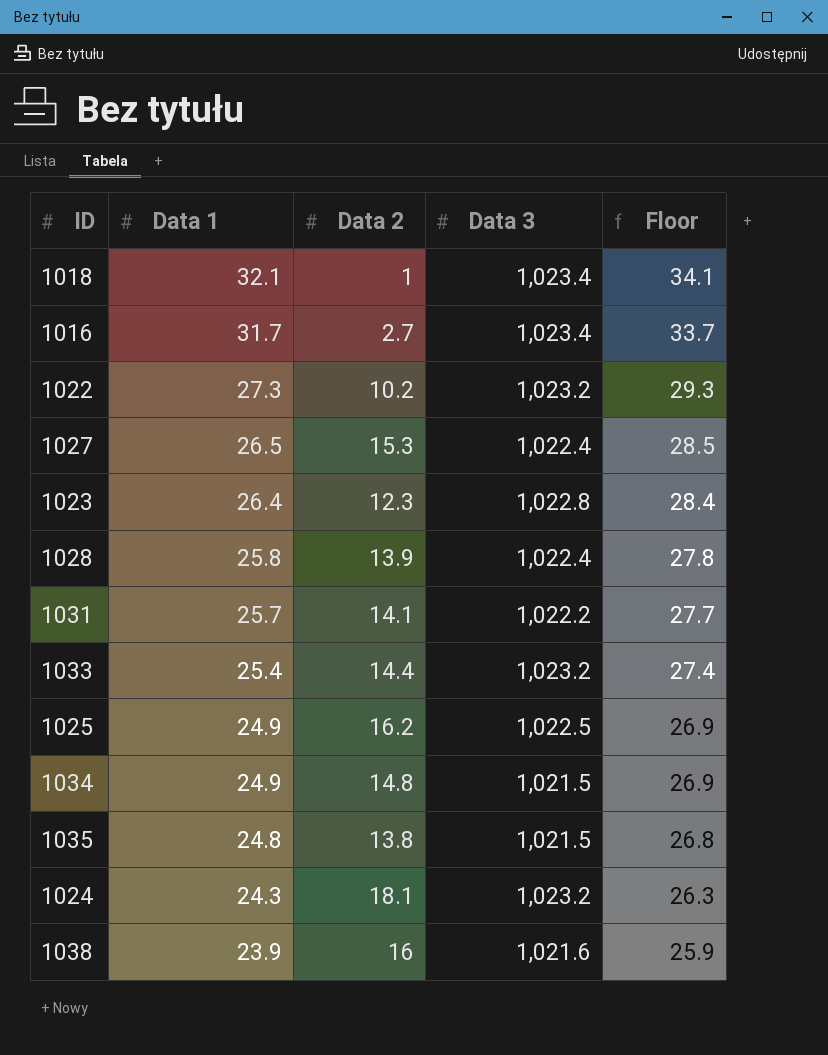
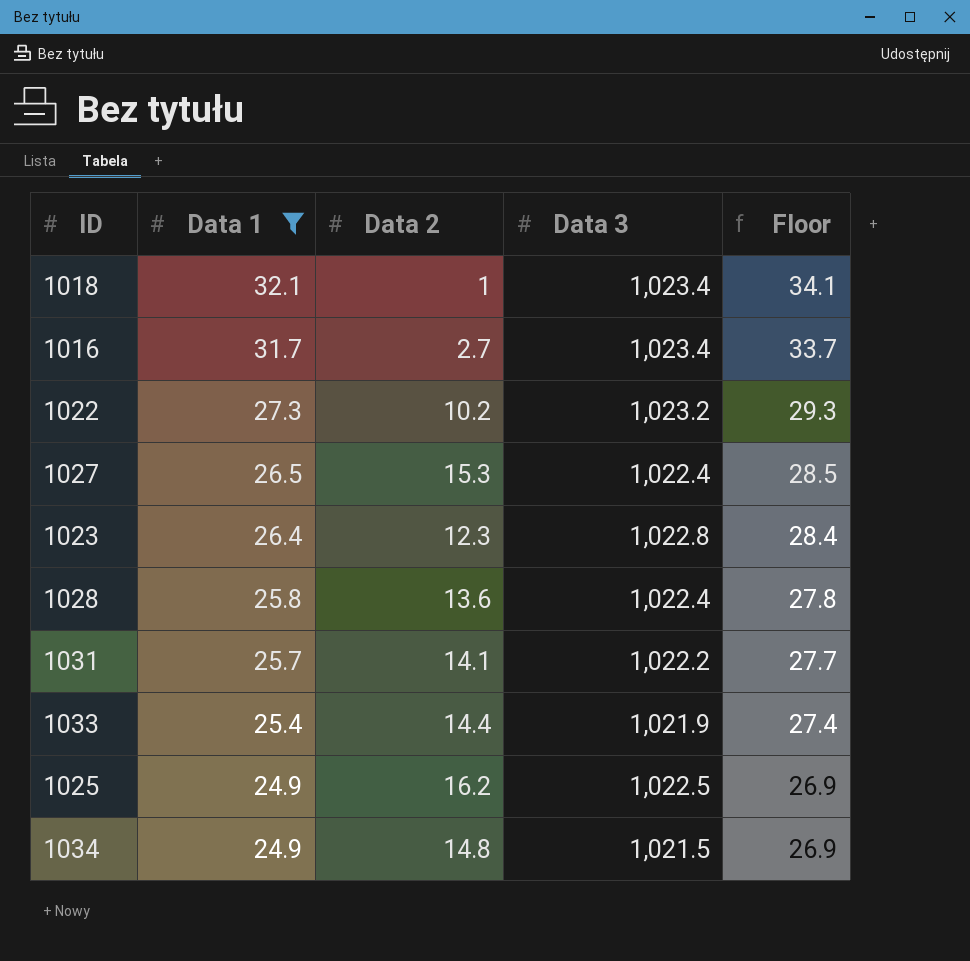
filter: none -> Data 1 >= 24.9
1028 | Data 2: 13.9 -> 13.6
1033 | Data 3: 1,023.2 -> 1,021.9

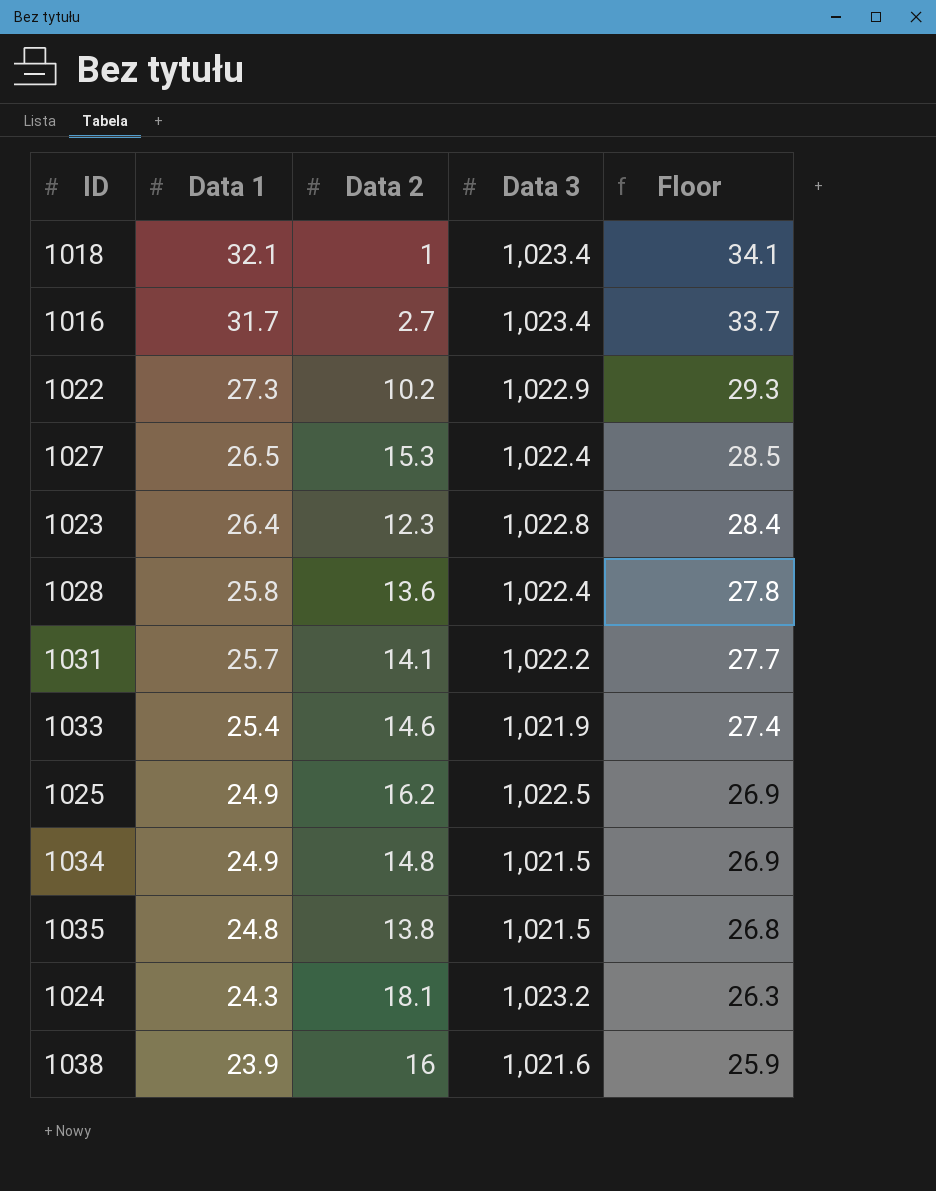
filter: Data 1 >= 24.9 -> none
1022 | Data 3: 1,023.2 -> 1,022.9
1033 | Data 2: 14.4 -> 14.6

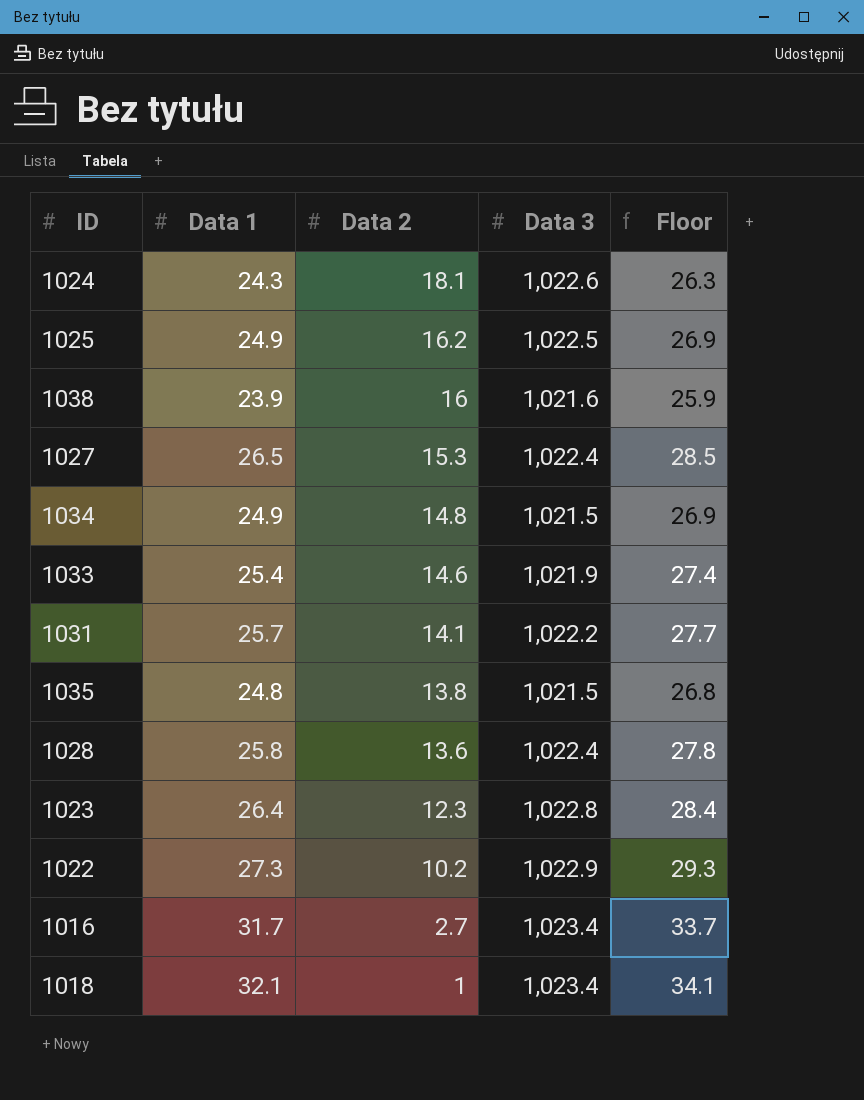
row order: Data 1 descending -> Data 2 descending
1024 | Data 3: 1,023.2 -> 1,022.6

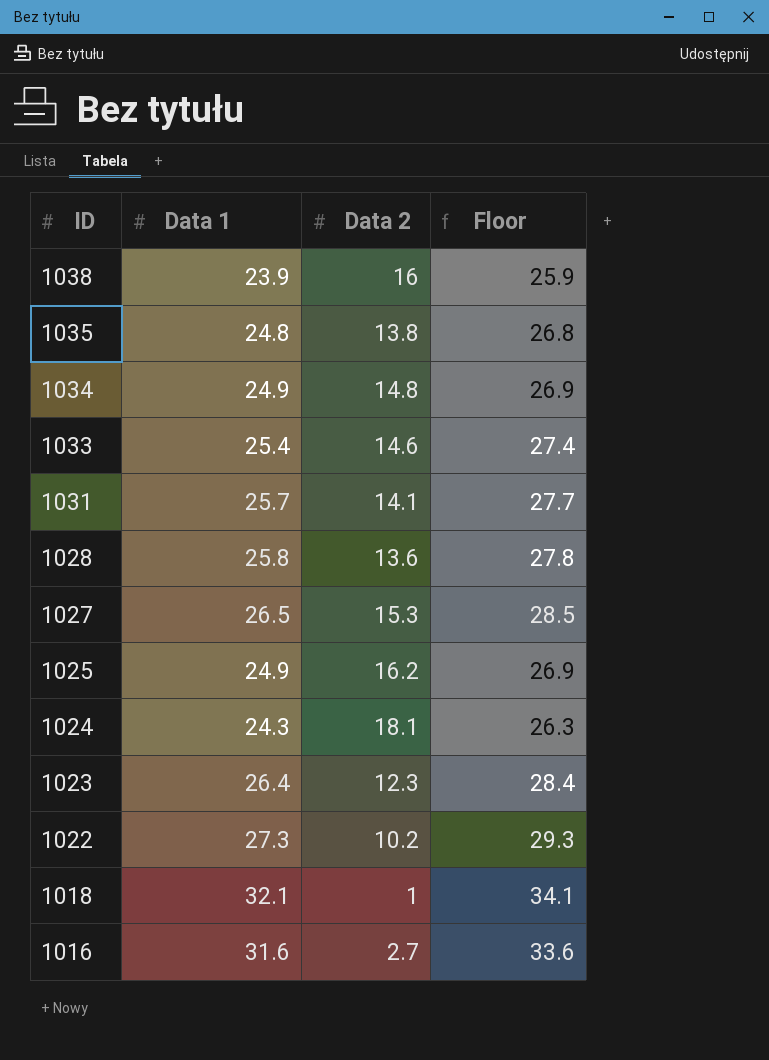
row order: Data 2 descending -> ID descending
column Data 3 | position: 4 -> none
1016 | Data 1: 31.7 -> 31.6
1016 | Floor: 33.7 -> 33.6

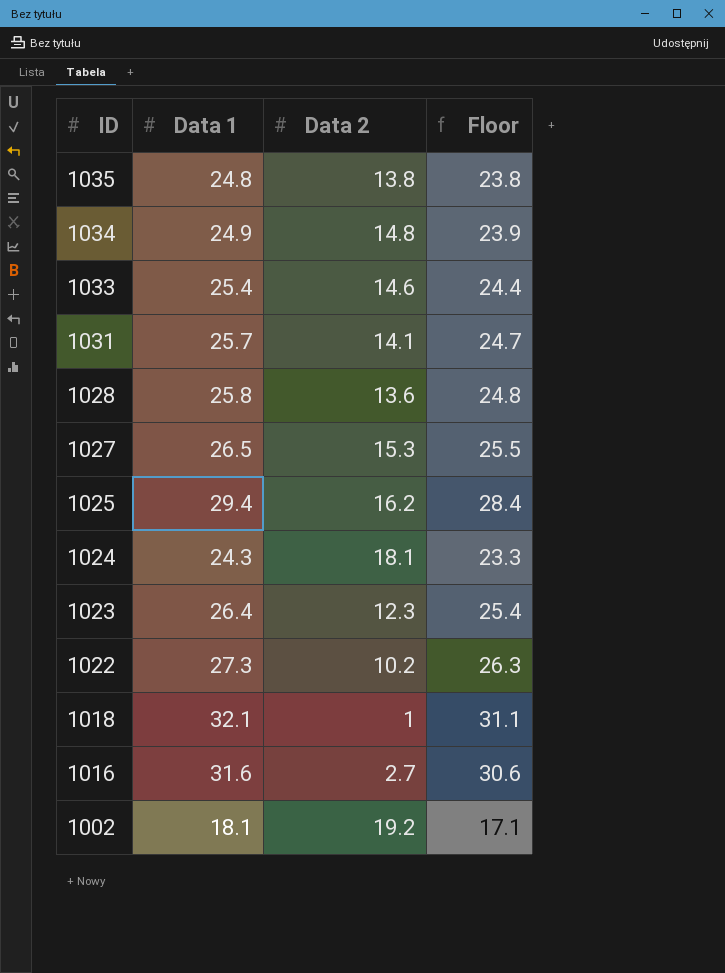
column Floor | formula: [Data 1] + 2 -> [Data 1] - 1
row 1038: 23.9 | 16 | 25.9 -> none
1025 | Data 1: 24.9 -> 29.4
row 1002: none -> 18.1 | 19.2 | 17.1

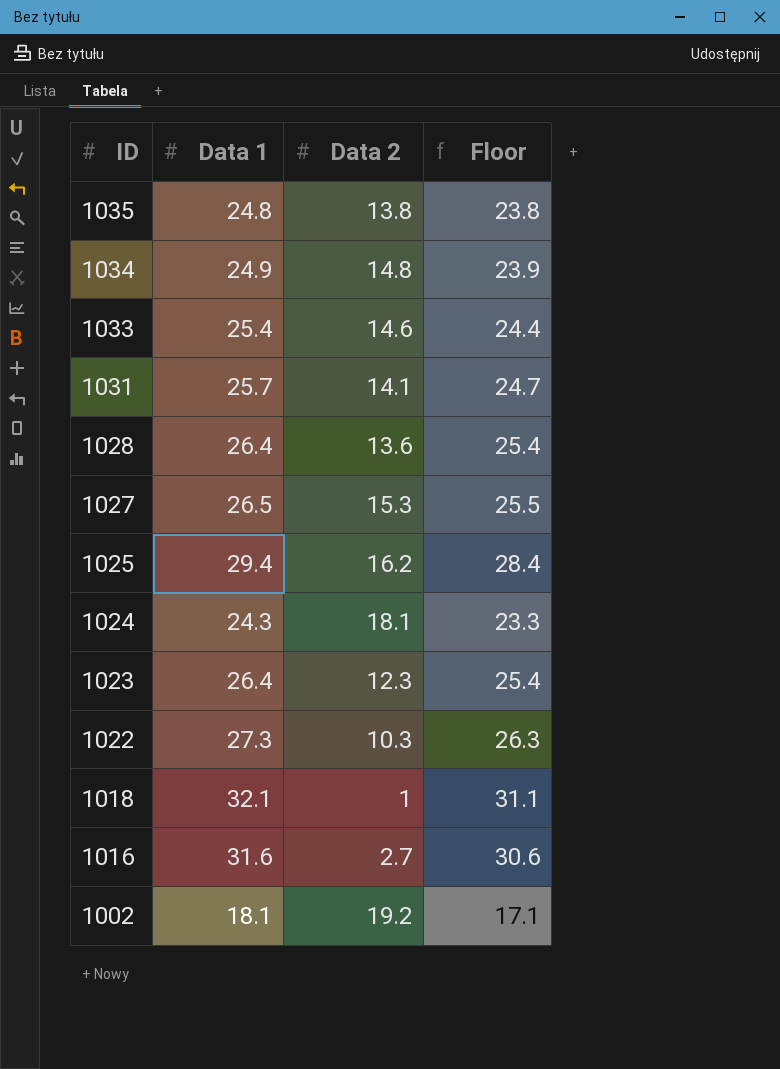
1028 | Data 1: 25.8 -> 26.4
1028 | Floor: 24.8 -> 25.4
1022 | Data 2: 10.2 -> 10.3

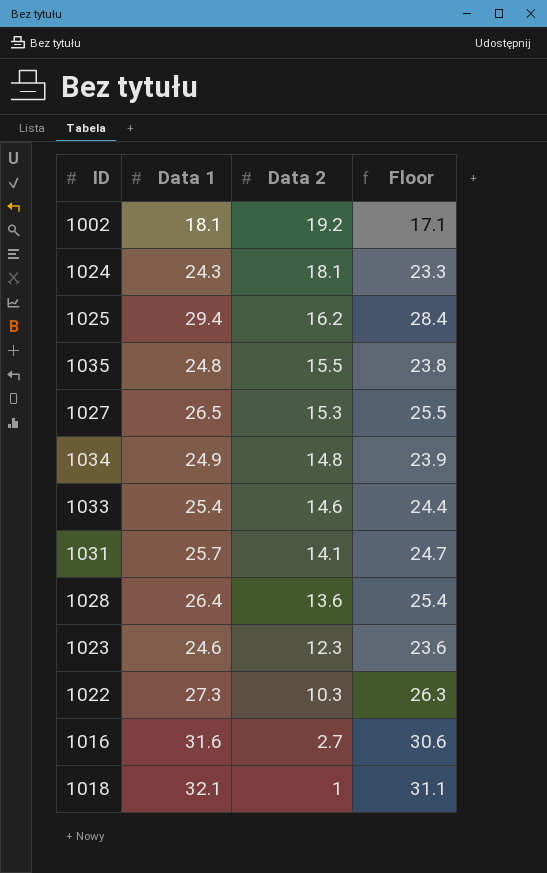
row order: ID descending -> Data 2 descending
1035 | Data 2: 13.8 -> 15.5
1023 | Data 1: 26.4 -> 24.6
1023 | Floor: 25.4 -> 23.6

